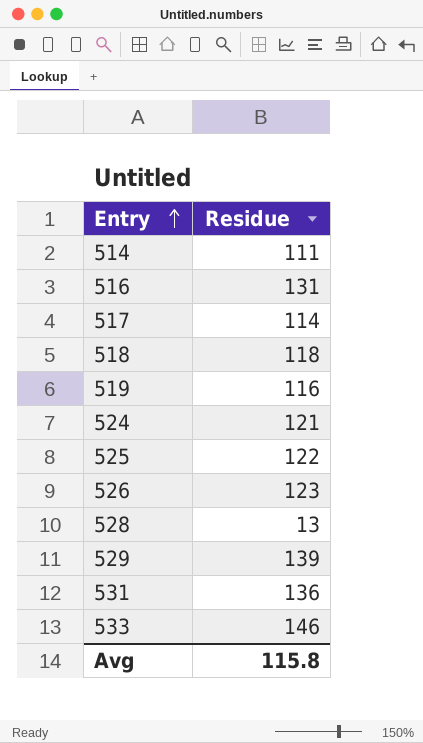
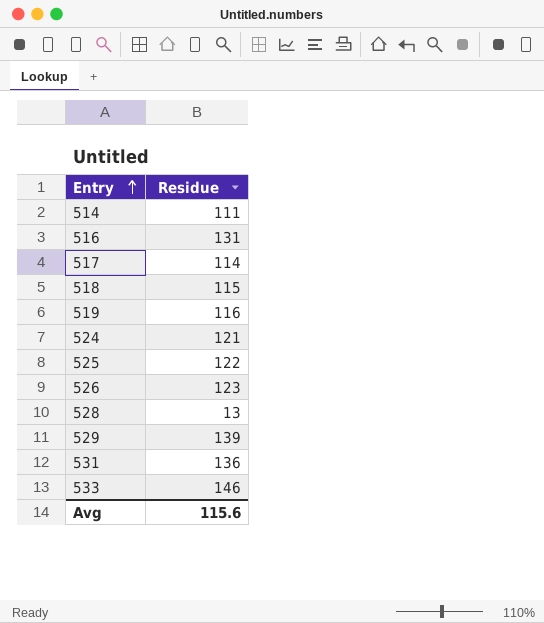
518 | Residue: 118 -> 115
Avg | Residue: 115.8 -> 115.6

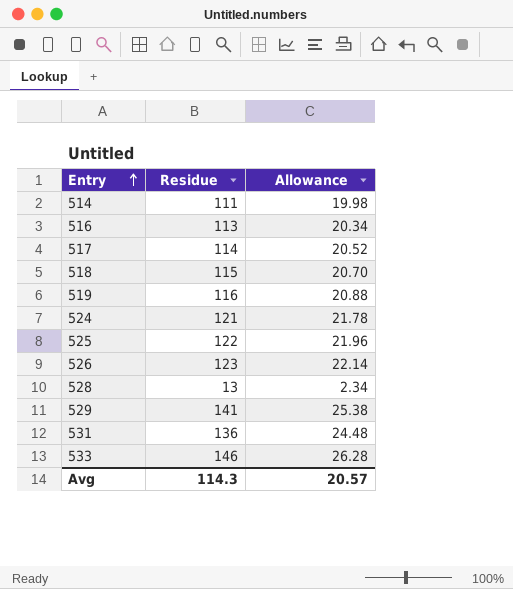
column Allowance | formula: none -> [Residue] * 0.18
516 | Residue: 131 -> 113
529 | Residue: 139 -> 141
Avg | Residue: 115.6 -> 114.3

